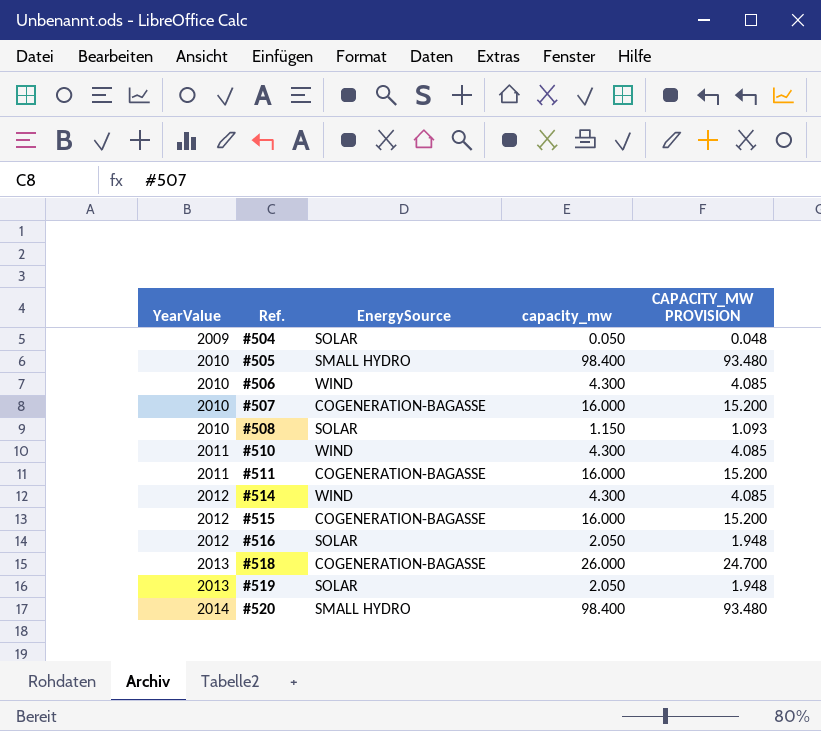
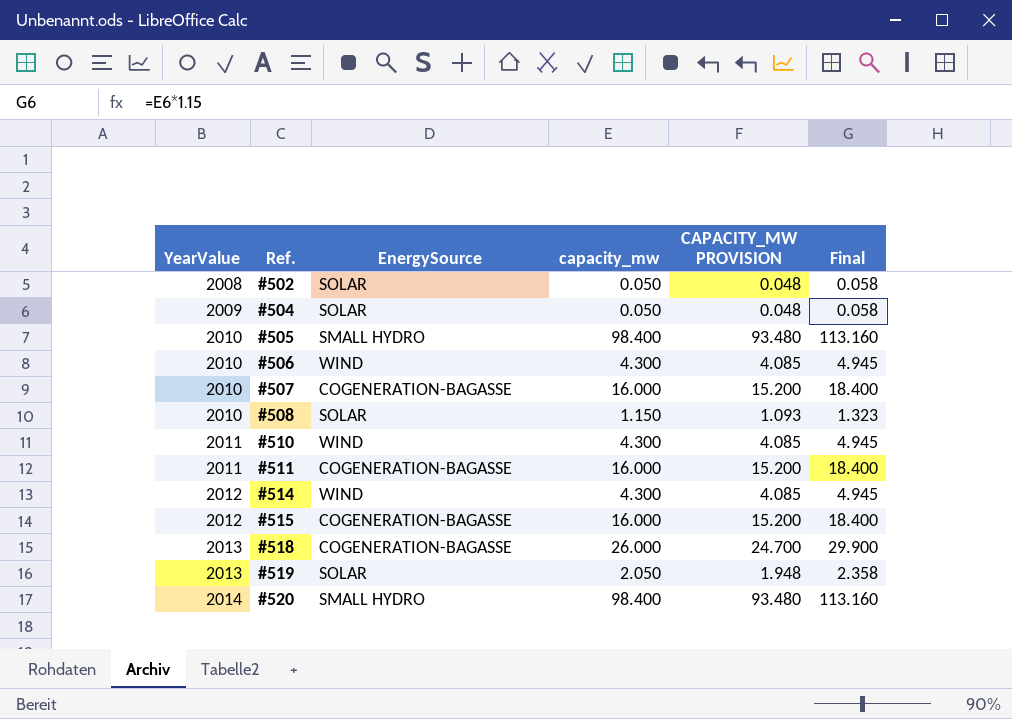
column Final | formula: none -> [capacity_mw] * 1.15
row #516: 2012 | SOLAR | 2.050 | 1.948 -> none
row #502: none -> 2008 | SOLAR | 0.050 | 0.048 | 0.058

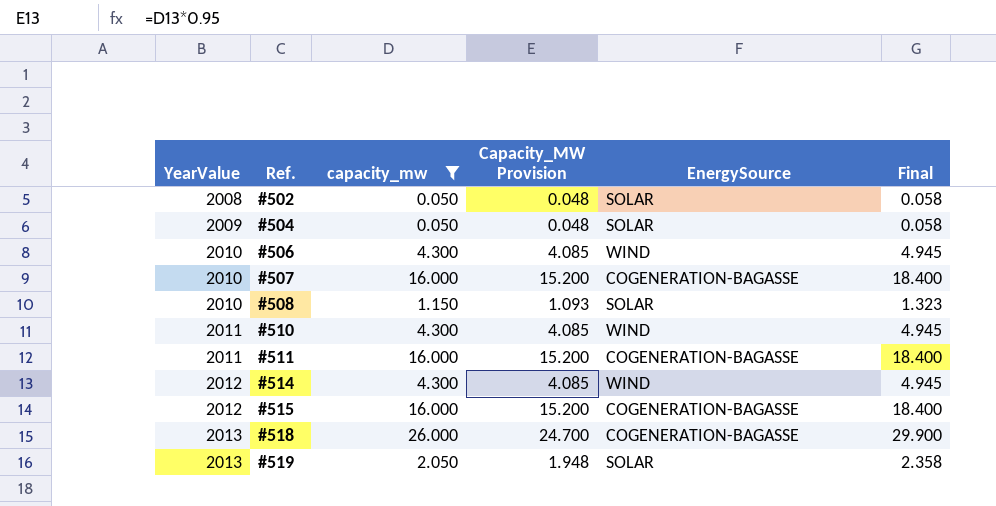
filter: none -> capacity_mw != 98.400
column name: CAPACITY_MW PROVISION -> Capacity_MW Provision
column EnergySource | position: 3 -> 5

